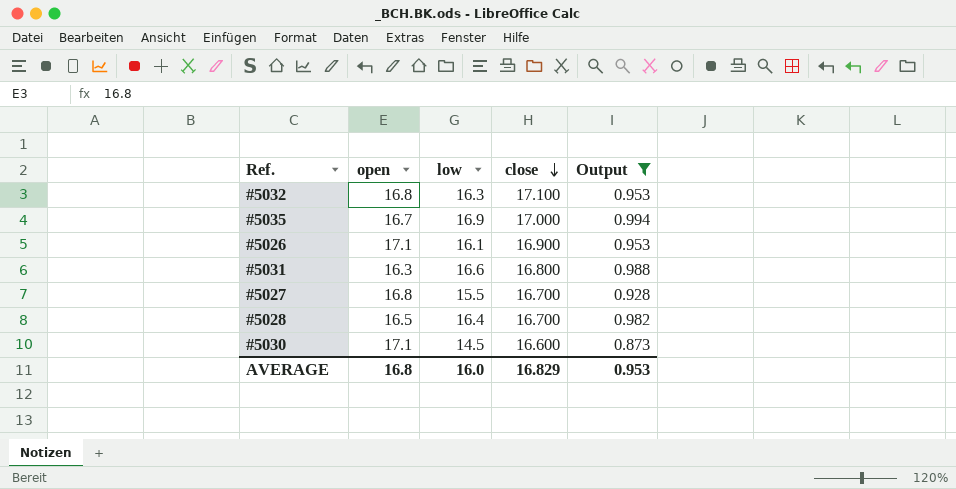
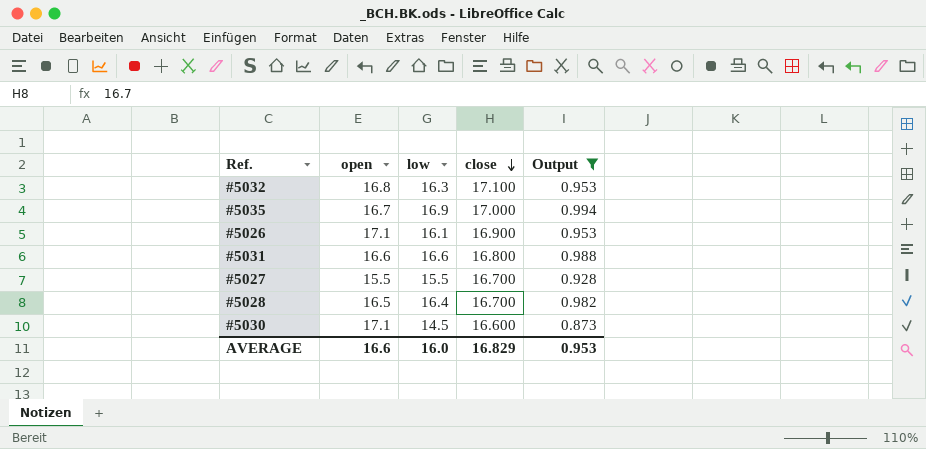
#5031 | open: 16.3 -> 16.6
#5027 | open: 16.8 -> 15.5
AVERAGE | open: 16.8 -> 16.6

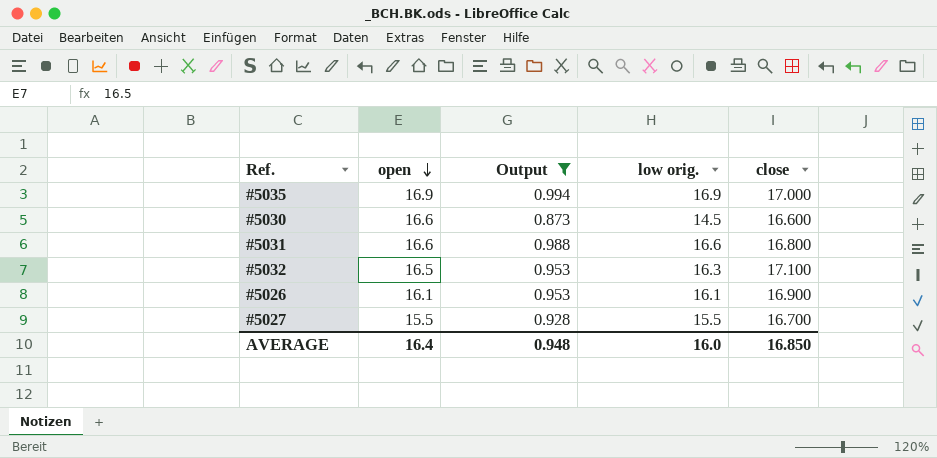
row order: close descending -> open descending
column Output | position: 5 -> 3
column name: low -> low orig.
row #5028: 16.5 | 16.4 | 16.700 | 0.982 -> none
#5035 | open: 16.7 -> 16.9
#5030 | open: 17.1 -> 16.6
#5032 | open: 16.8 -> 16.5
#5026 | open: 17.1 -> 16.1
AVERAGE | open: 16.6 -> 16.4
AVERAGE | Output: 0.953 -> 0.948
AVERAGE | close: 16.829 -> 16.850

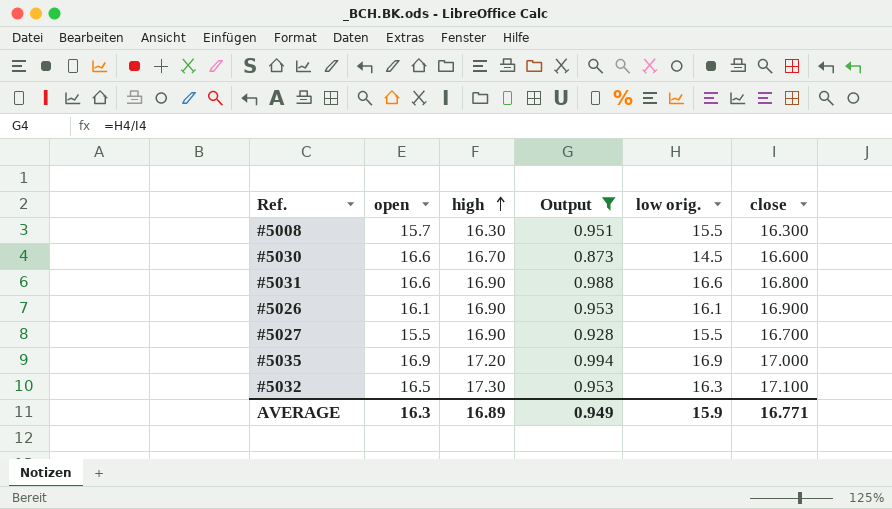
row order: open descending -> high ascending
column high | position: none -> 3
row #5008: none -> 15.7 | 16.30 | 0.951 | 15.5 | 16.300
AVERAGE | open: 16.4 -> 16.3
AVERAGE | Output: 0.948 -> 0.949
AVERAGE | low orig.: 16.0 -> 15.9
AVERAGE | close: 16.850 -> 16.771

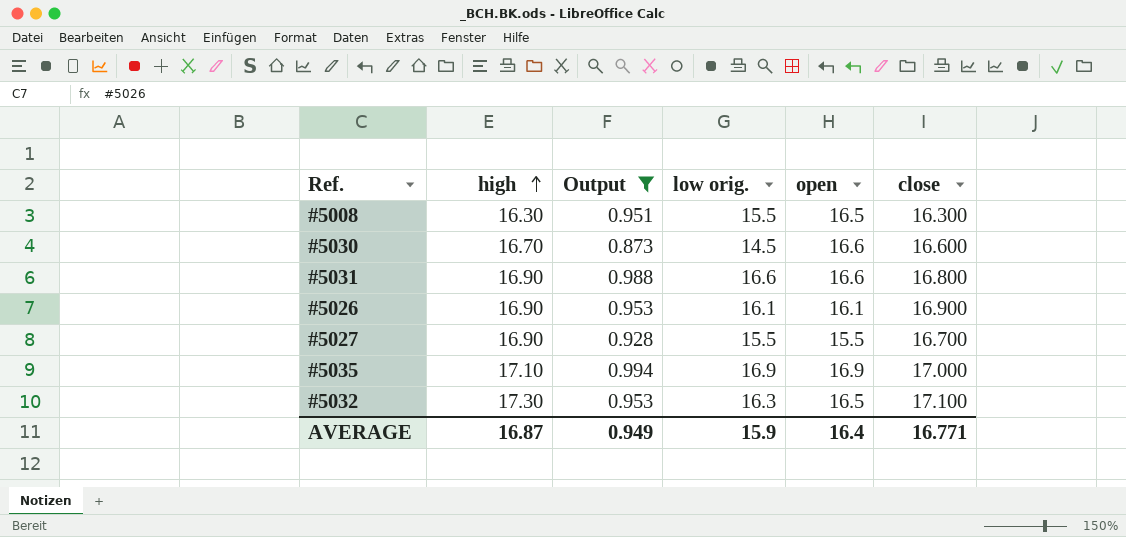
column open | position: 2 -> 5
#5008 | open: 15.7 -> 16.5
#5035 | high: 17.20 -> 17.10
AVERAGE | high: 16.89 -> 16.87
AVERAGE | open: 16.3 -> 16.4

